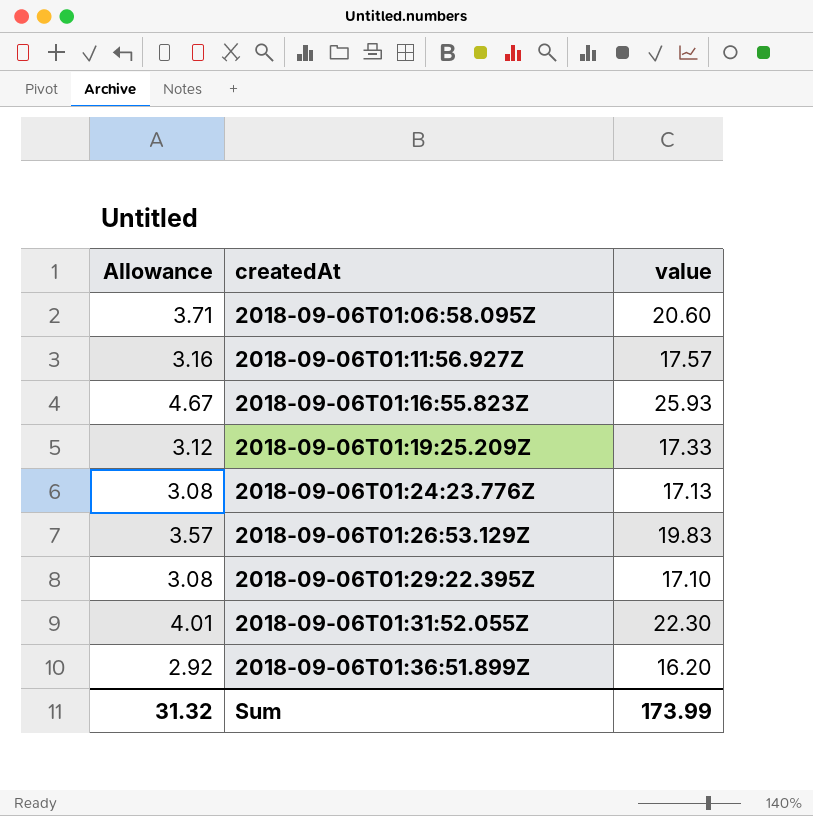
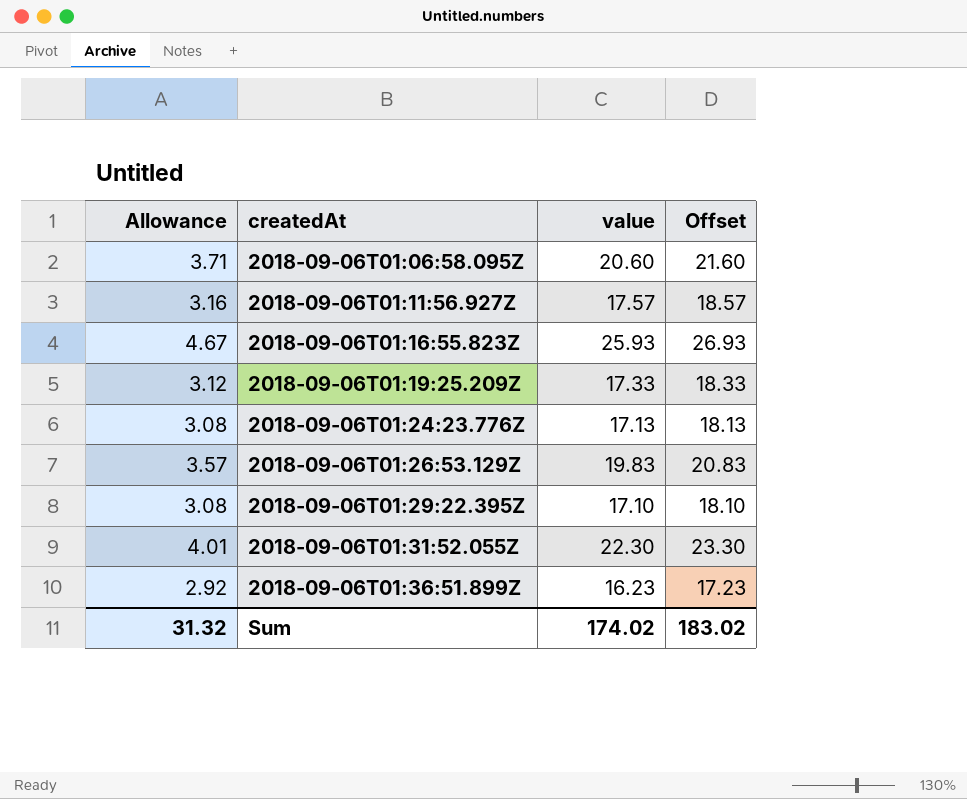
column Offset | formula: none -> [value] + 1
2018-09-06T01:36:51.899Z | value: 16.20 -> 16.23
Sum | value: 173.99 -> 174.02

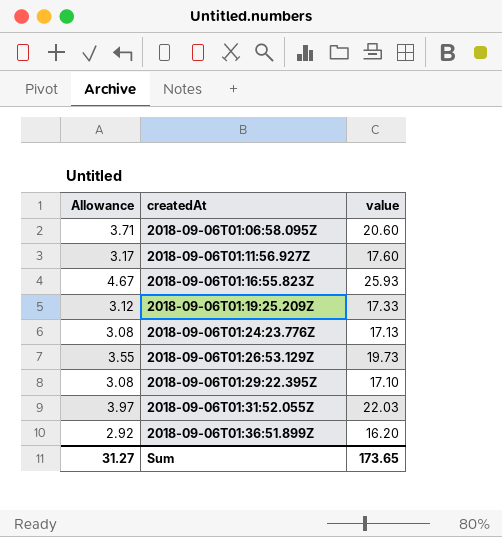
column Offset | formula: [value] + 1 -> none
2018-09-06T01:11:56.927Z | Allowance: 3.16 -> 3.17
2018-09-06T01:11:56.927Z | value: 17.57 -> 17.60
2018-09-06T01:26:53.129Z | Allowance: 3.57 -> 3.55
2018-09-06T01:26:53.129Z | value: 19.83 -> 19.73
2018-09-06T01:31:52.055Z | Allowance: 4.01 -> 3.97
2018-09-06T01:31:52.055Z | value: 22.30 -> 22.03
2018-09-06T01:36:51.899Z | value: 16.23 -> 16.20
Sum | Allowance: 31.32 -> 31.27
Sum | value: 174.02 -> 173.65

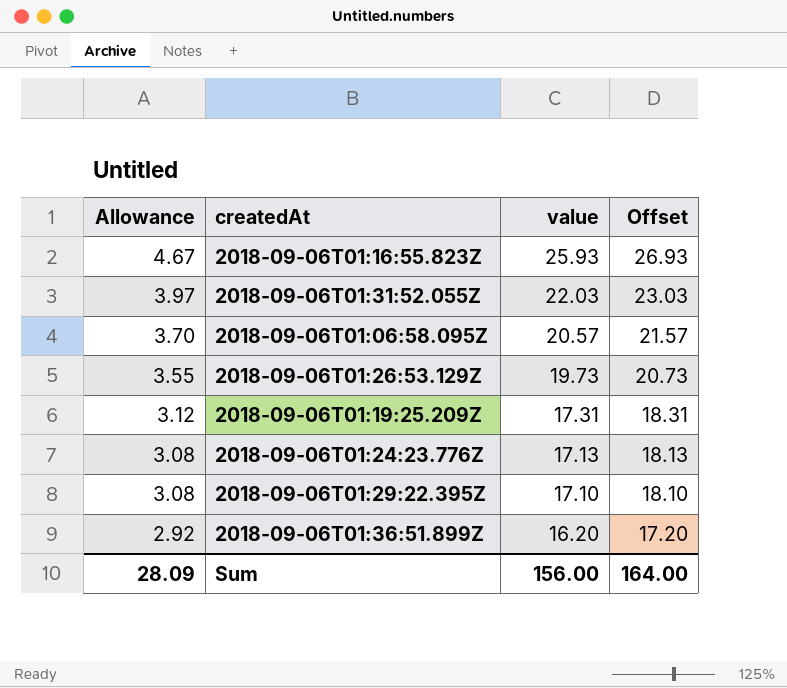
row order: createdAt ascending -> Allowance descending
column Offset | formula: none -> [value] + 1
row 2018-09-06T01:11:56.927Z: 3.17 | 17.60 -> none
2018-09-06T01:06:58.095Z | Allowance: 3.71 -> 3.70
2018-09-06T01:06:58.095Z | value: 20.60 -> 20.57
2018-09-06T01:19:25.209Z | value: 17.33 -> 17.31
Sum | Allowance: 31.27 -> 28.09
Sum | value: 173.65 -> 156.00

